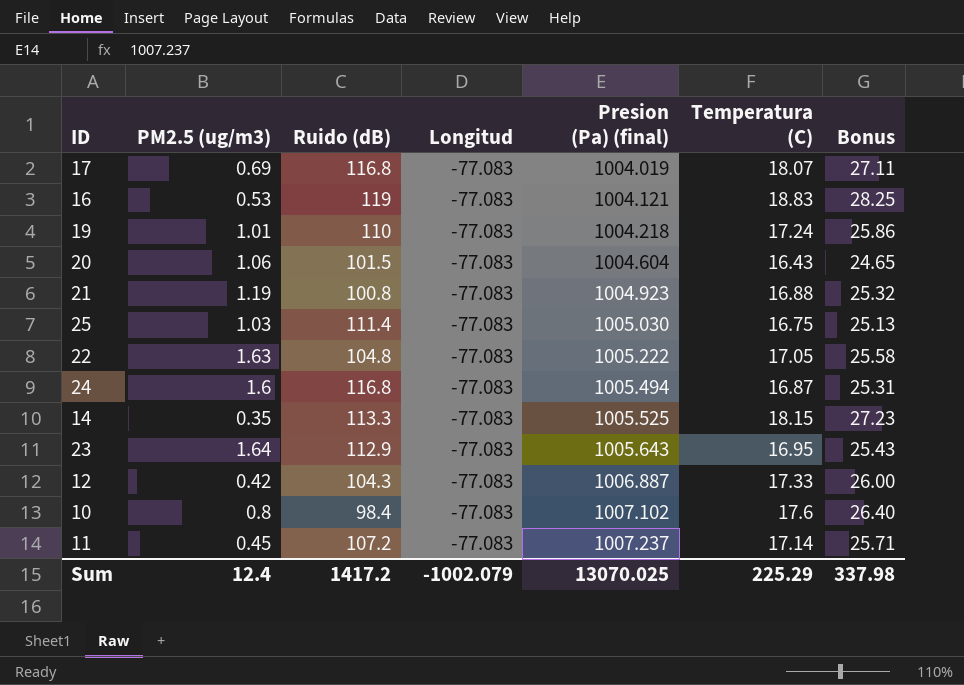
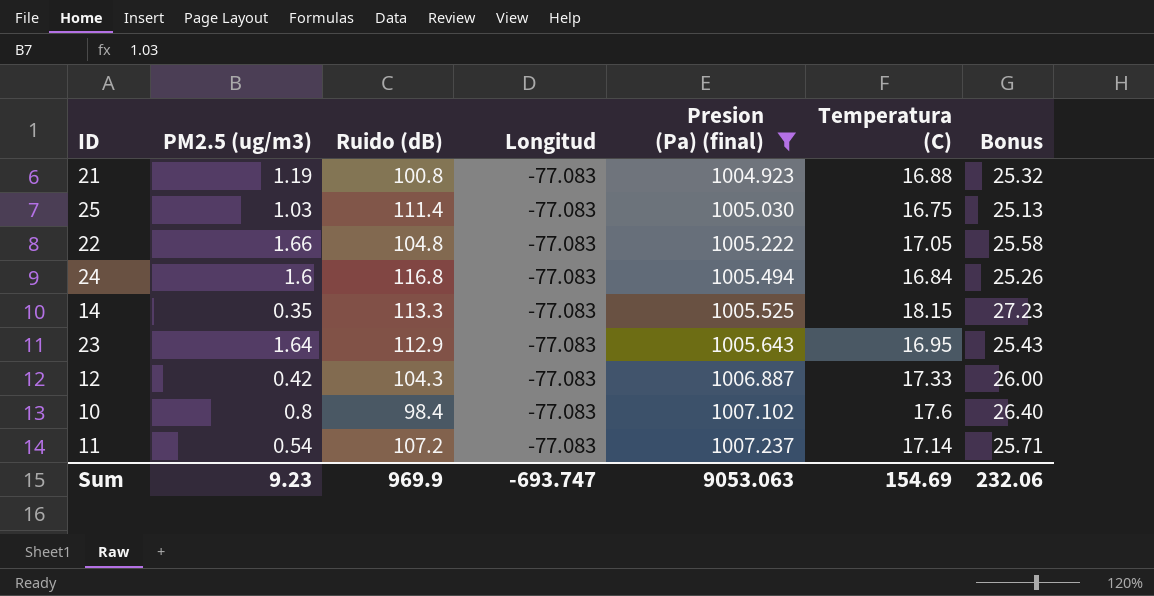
filter: none -> Presion (Pa) (final) >= 1004.923
22 | PM2.5 (ug/m3): 1.63 -> 1.66
24 | Temperatura (C): 16.87 -> 16.84
24 | Bonus: 25.31 -> 25.26
11 | PM2.5 (ug/m3): 0.45 -> 0.54
Sum | PM2.5 (ug/m3): 12.4 -> 9.23
Sum | Ruido (dB): 1417.2 -> 969.9
Sum | Longitud: -1002.079 -> -693.747
Sum | Presion (Pa) (final): 13070.025 -> 9053.063
Sum | Temperatura (C): 225.29 -> 154.69
Sum | Bonus: 337.98 -> 232.06

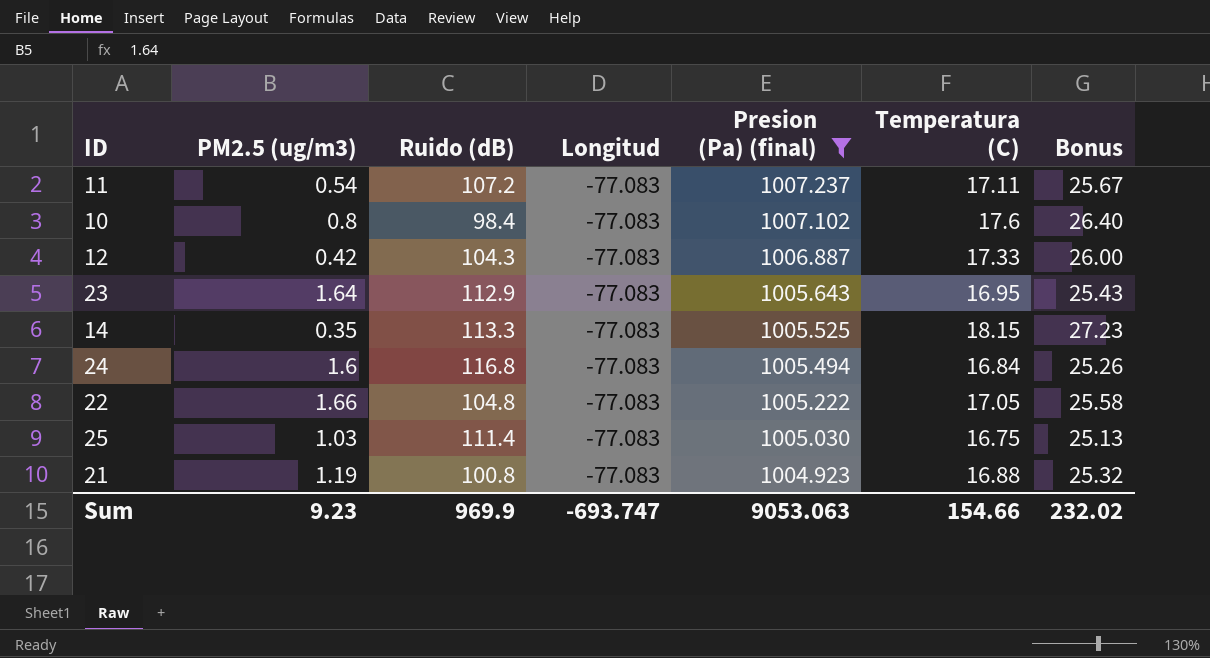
row order: Presion (Pa) (final) ascending -> Presion (Pa) (final) descending
11 | Temperatura (C): 17.14 -> 17.11
11 | Bonus: 25.71 -> 25.67
Sum | Temperatura (C): 154.69 -> 154.66
Sum | Bonus: 232.06 -> 232.02

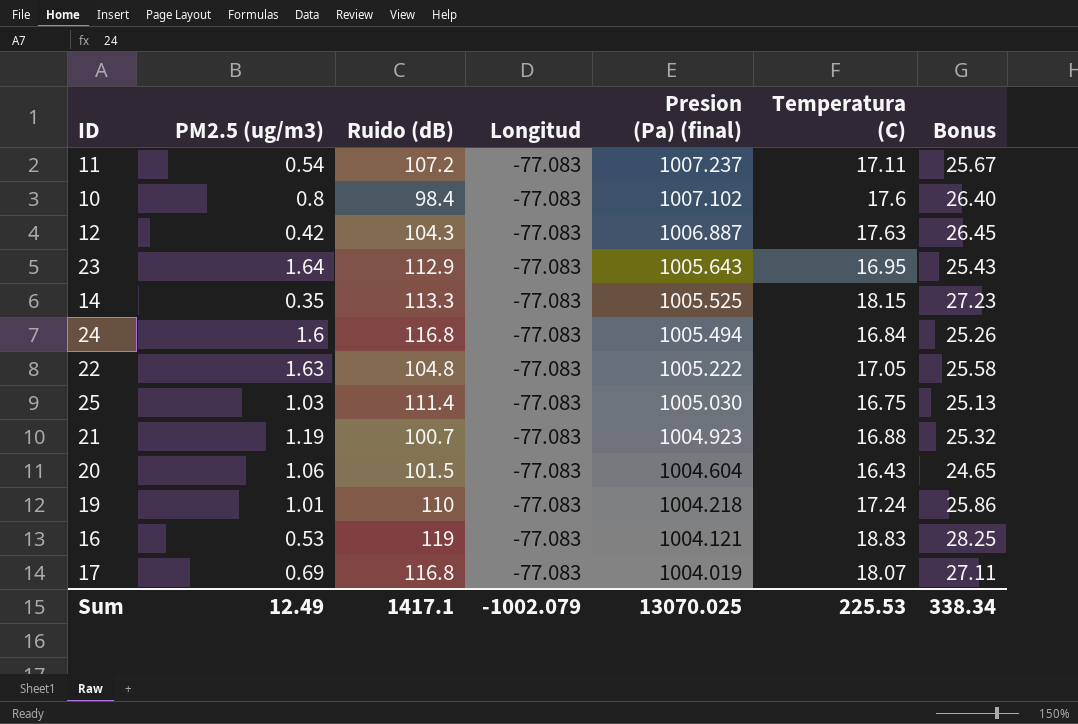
filter: Presion (Pa) (final) >= 1004.923 -> none
12 | Temperatura (C): 17.33 -> 17.63
12 | Bonus: 26.00 -> 26.45
22 | PM2.5 (ug/m3): 1.66 -> 1.63
21 | Ruido (dB): 100.8 -> 100.7
Sum | PM2.5 (ug/m3): 9.23 -> 12.49
Sum | Ruido (dB): 969.9 -> 1417.1
Sum | Longitud: -693.747 -> -1002.079
Sum | Presion (Pa) (final): 9053.063 -> 13070.025
Sum | Temperatura (C): 154.66 -> 225.53
Sum | Bonus: 232.02 -> 338.34

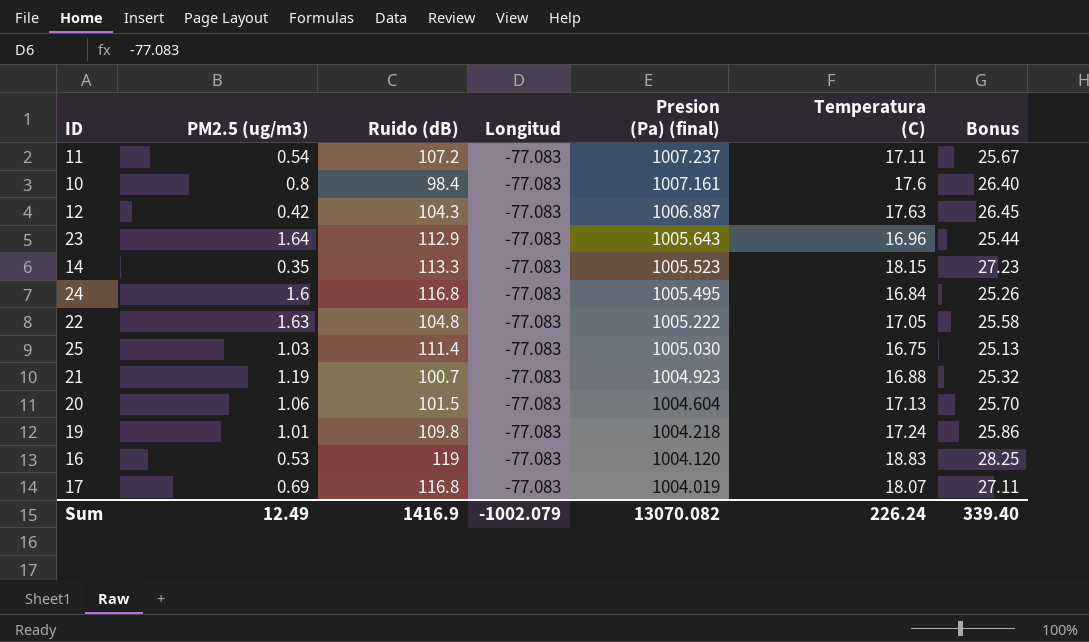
10 | Presion (Pa) (final): 1007.102 -> 1007.161
23 | Temperatura (C): 16.95 -> 16.96
23 | Bonus: 25.43 -> 25.44
14 | Presion (Pa) (final): 1005.525 -> 1005.523
24 | Presion (Pa) (final): 1005.494 -> 1005.495
20 | Temperatura (C): 16.43 -> 17.13
20 | Bonus: 24.65 -> 25.70
19 | Ruido (dB): 110 -> 109.8
16 | Presion (Pa) (final): 1004.121 -> 1004.120
Sum | Ruido (dB): 1417.1 -> 1416.9
Sum | Presion (Pa) (final): 13070.025 -> 13070.082
Sum | Temperatura (C): 225.53 -> 226.24
Sum | Bonus: 338.34 -> 339.40

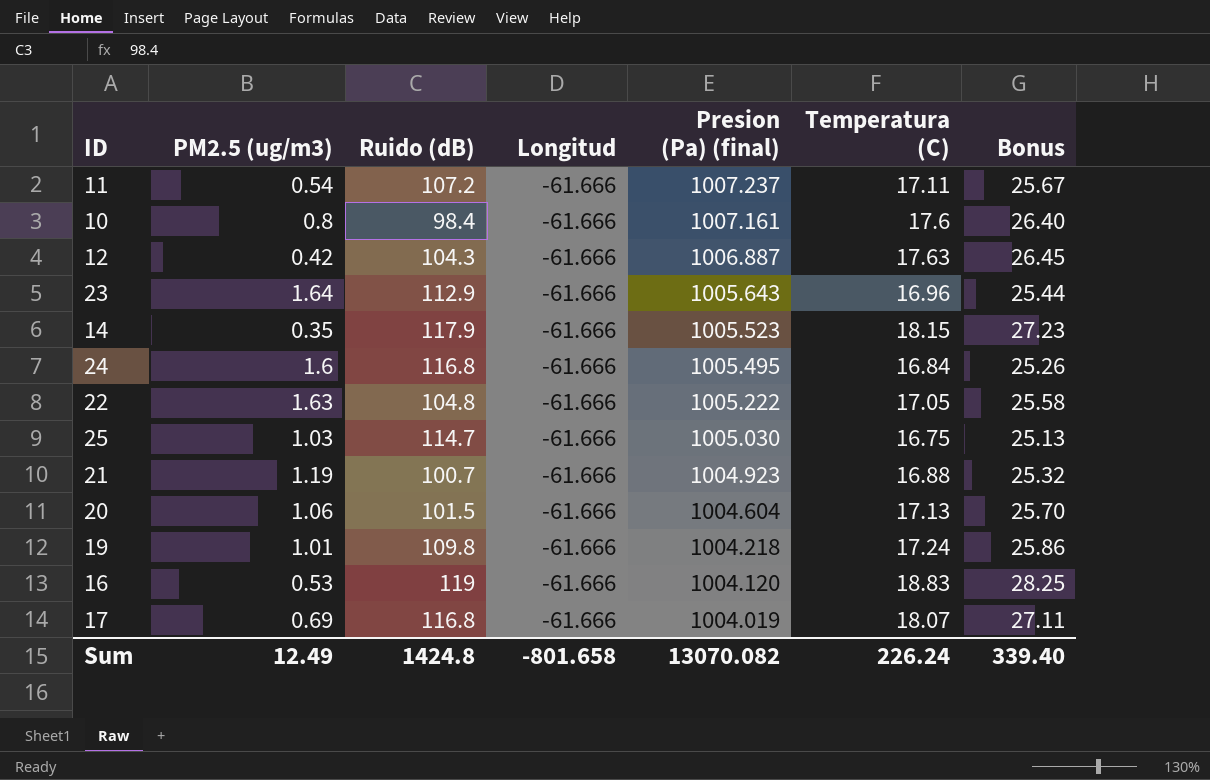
11 | Longitud: -77.083 -> -61.666
10 | Longitud: -77.083 -> -61.666
12 | Longitud: -77.083 -> -61.666
23 | Longitud: -77.083 -> -61.666
14 | Ruido (dB): 113.3 -> 117.9
14 | Longitud: -77.083 -> -61.666
24 | Longitud: -77.083 -> -61.666
22 | Longitud: -77.083 -> -61.666
25 | Ruido (dB): 111.4 -> 114.7
25 | Longitud: -77.083 -> -61.666
21 | Longitud: -77.083 -> -61.666
20 | Longitud: -77.083 -> -61.666
19 | Longitud: -77.083 -> -61.666
16 | Longitud: -77.083 -> -61.666
17 | Longitud: -77.083 -> -61.666
Sum | Ruido (dB): 1416.9 -> 1424.8
Sum | Longitud: -1002.079 -> -801.658

